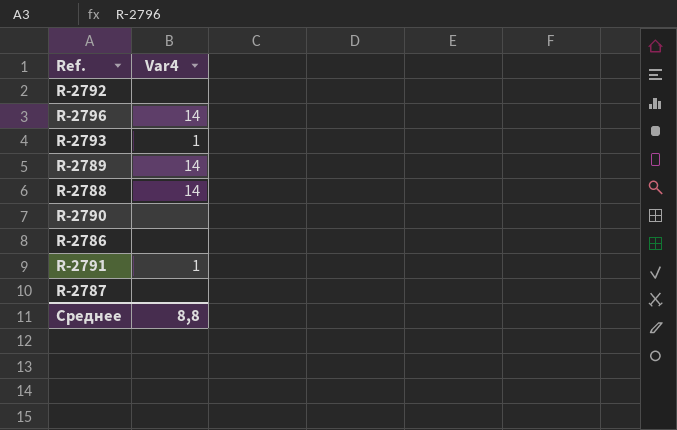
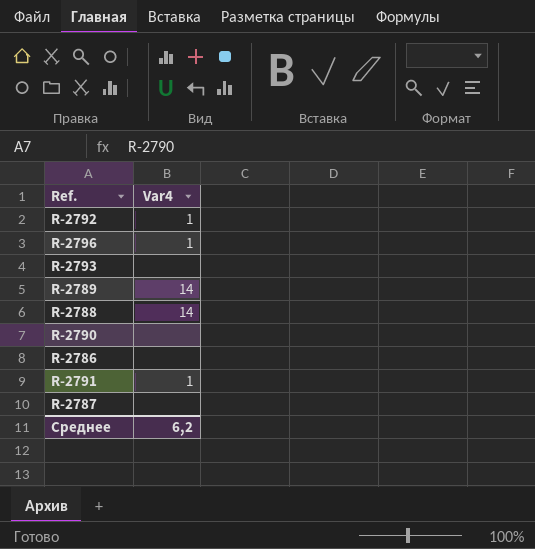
R-2792 | Var4: none -> 1
R-2796 | Var4: 14 -> 1
R-2793 | Var4: 1 -> none
Среднее | Var4: 8,8 -> 6,2

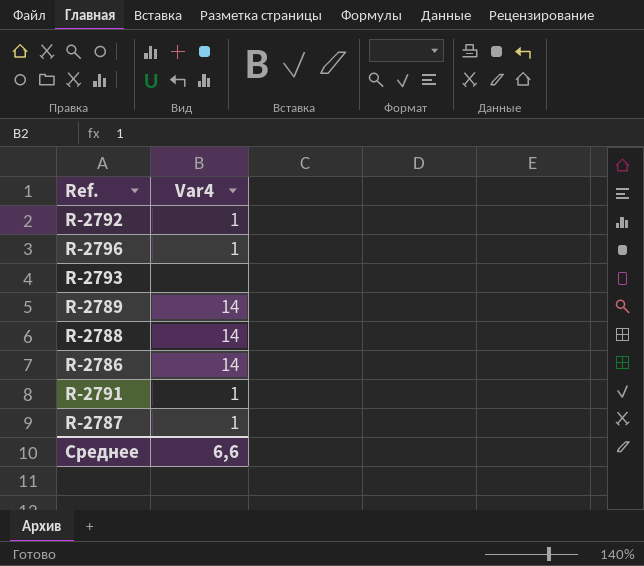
row R-2790: none -> none
R-2786 | Var4: none -> 14
R-2787 | Var4: none -> 1
Среднее | Var4: 6,2 -> 6,6

